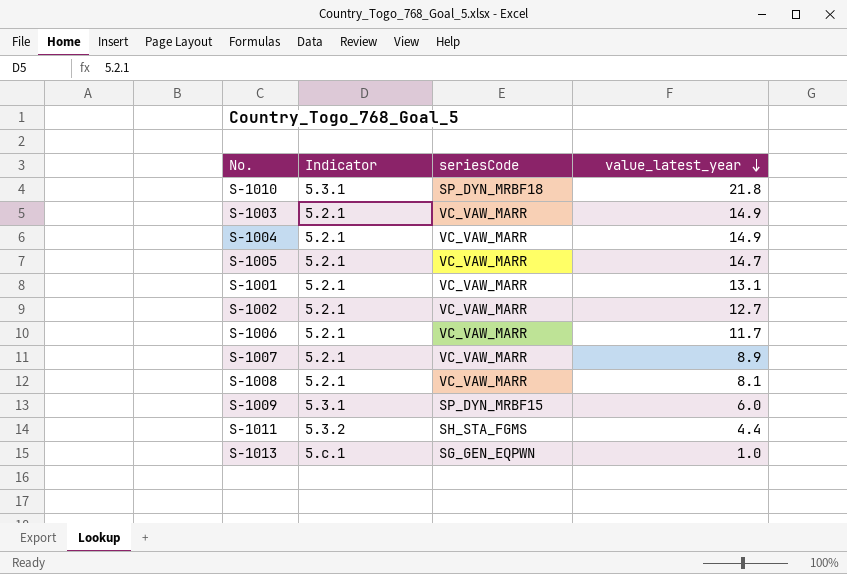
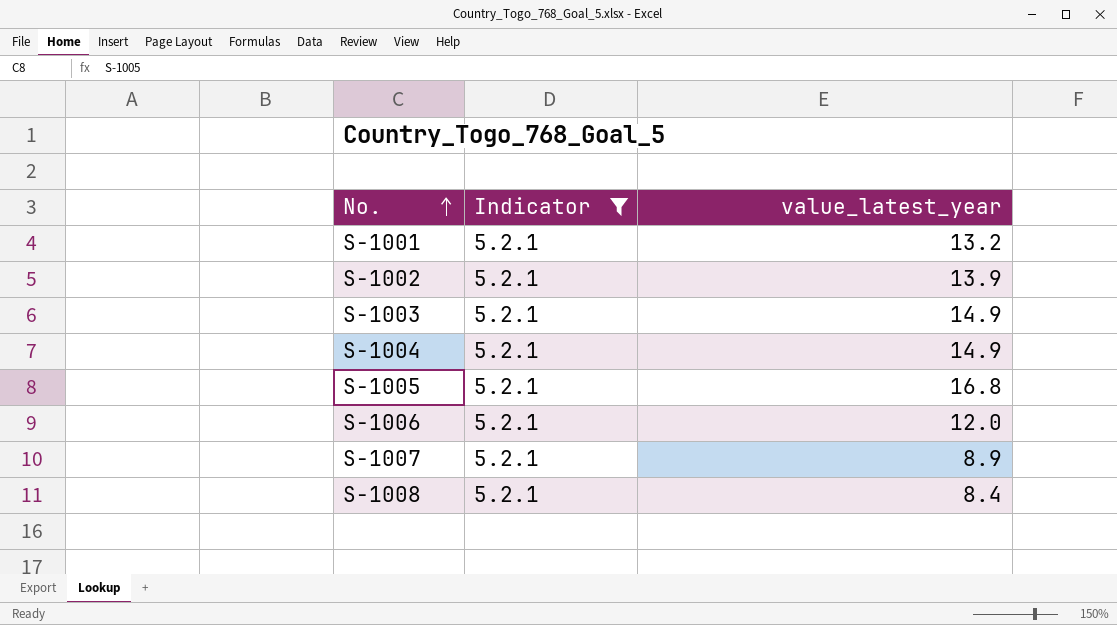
filter: none -> Indicator = 5.2.1
row order: value_latest_year descending -> No. ascending
column seriesCode | position: 3 -> none
S-1001 | value_latest_year: 13.1 -> 13.2
S-1002 | value_latest_year: 12.7 -> 13.9
S-1005 | value_latest_year: 14.7 -> 16.8
S-1006 | value_latest_year: 11.7 -> 12.0
S-1008 | value_latest_year: 8.1 -> 8.4

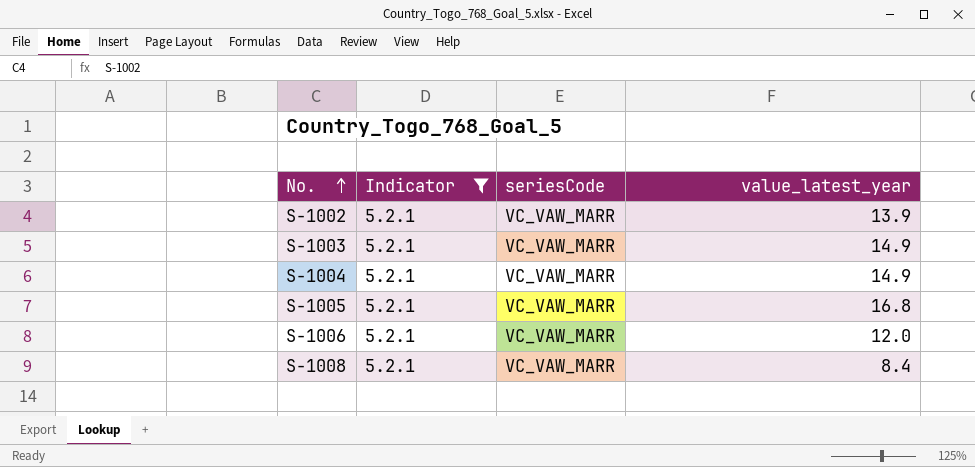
column seriesCode | position: none -> 3
row S-1001: 5.2.1 | 13.2 -> none
row S-1007: 5.2.1 | 8.9 -> none

